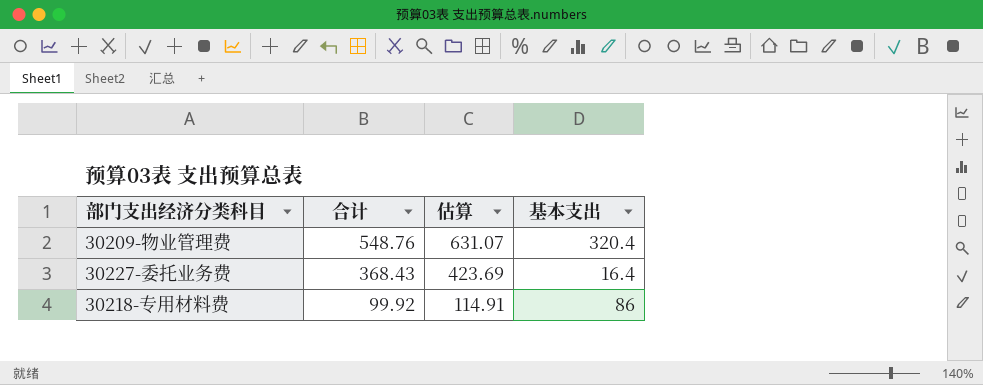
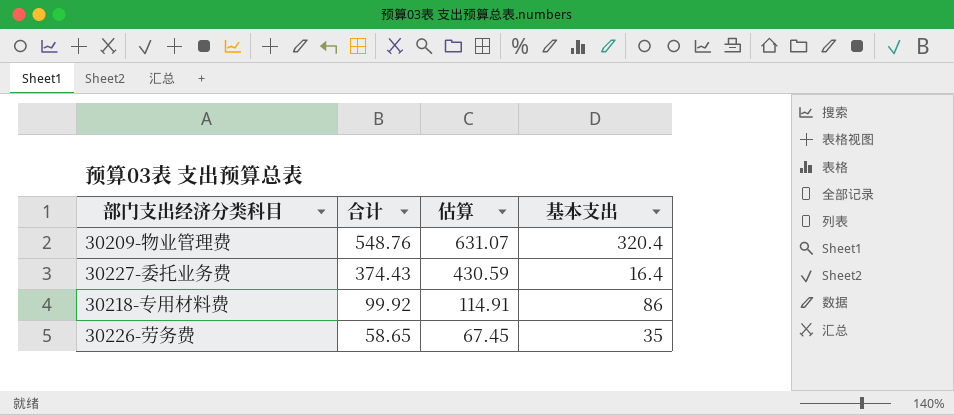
30227-委托业务费 | 合计: 368.43 -> 374.43
30227-委托业务费 | 估算: 423.69 -> 430.59
row 30226-劳务费: none -> 58.65 | 67.45 | 35

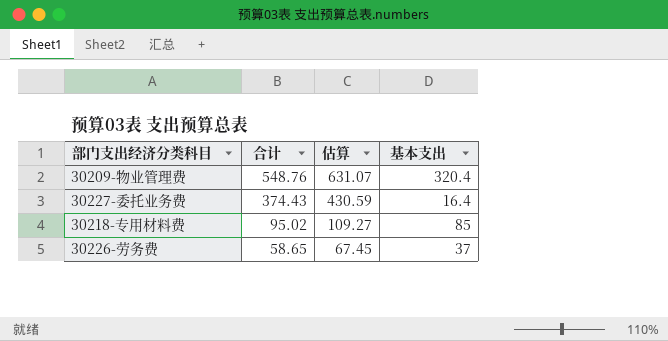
30218-专用材料费 | 合计: 99.92 -> 95.02
30218-专用材料费 | 估算: 114.91 -> 109.27
30218-专用材料费 | 基本支出: 86 -> 85
30226-劳务费 | 基本支出: 35 -> 37

